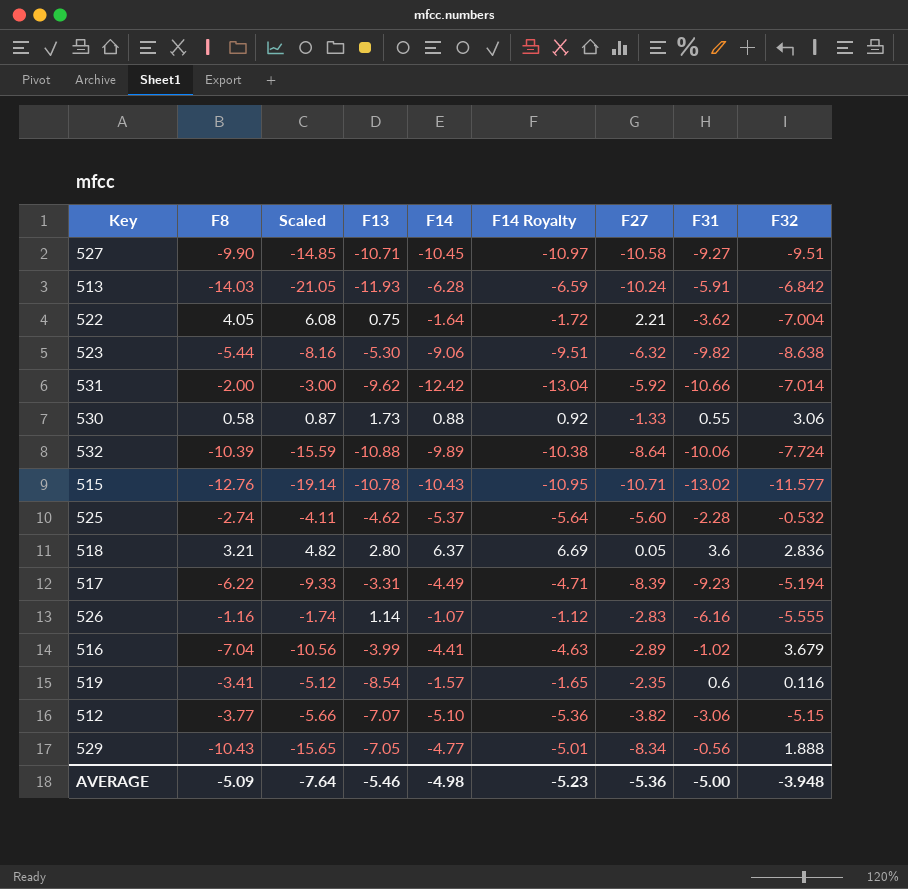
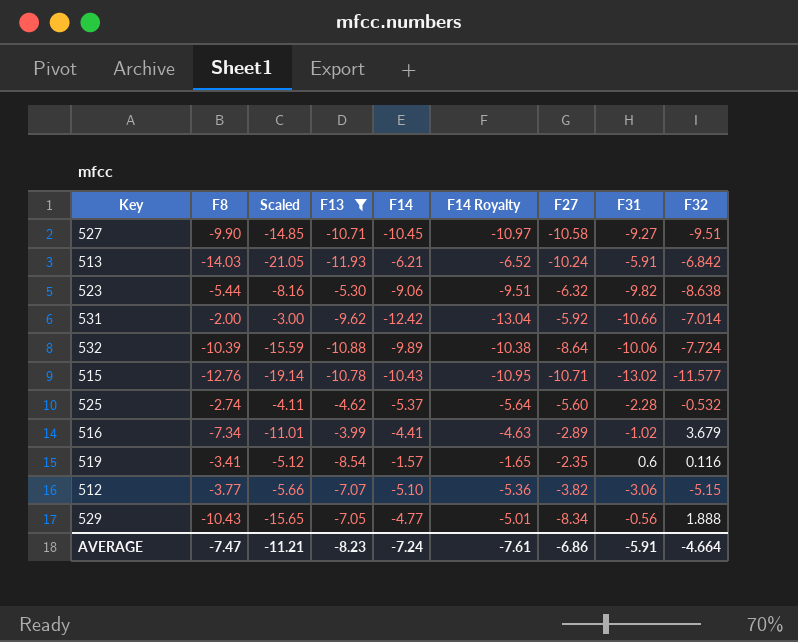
filter: none -> F13 <= -3.99
513 | F14: -6.28 -> -6.21
513 | F14 Royalty: -6.59 -> -6.52
516 | F8: -7.04 -> -7.34
516 | Scaled: -10.56 -> -11.01
AVERAGE | F8: -5.09 -> -7.47
AVERAGE | Scaled: -7.64 -> -11.21
AVERAGE | F13: -5.46 -> -8.23
AVERAGE | F14: -4.98 -> -7.24
AVERAGE | F14 Royalty: -5.23 -> -7.61
AVERAGE | F27: -5.36 -> -6.86
AVERAGE | F31: -5.00 -> -5.91
AVERAGE | F32: -3.948 -> -4.664

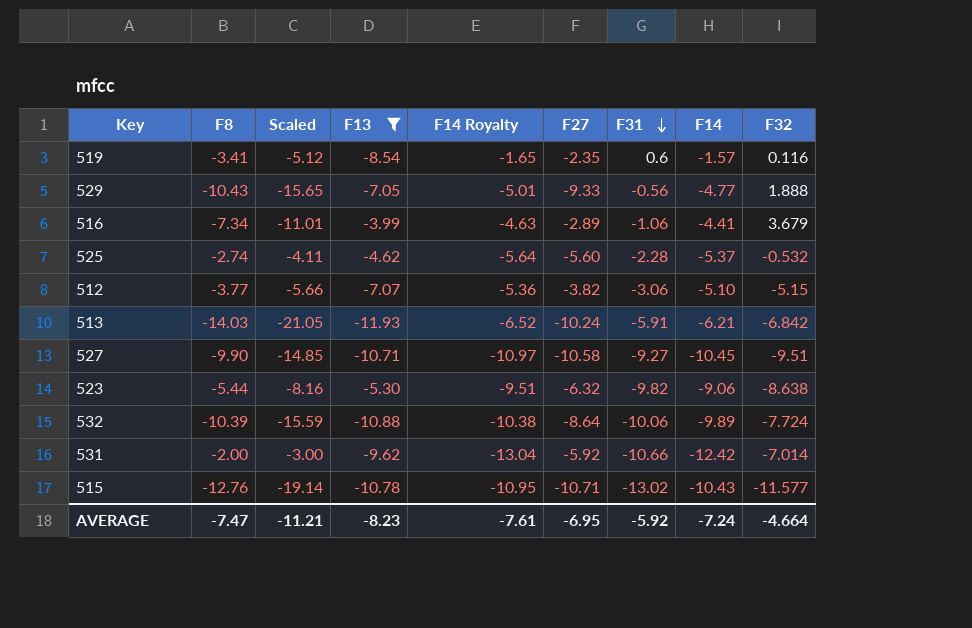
row order: none -> F31 descending
column F14 | position: 5 -> 8
529 | F27: -8.34 -> -9.33
516 | F31: -1.02 -> -1.06
AVERAGE | F27: -6.86 -> -6.95
AVERAGE | F31: -5.91 -> -5.92

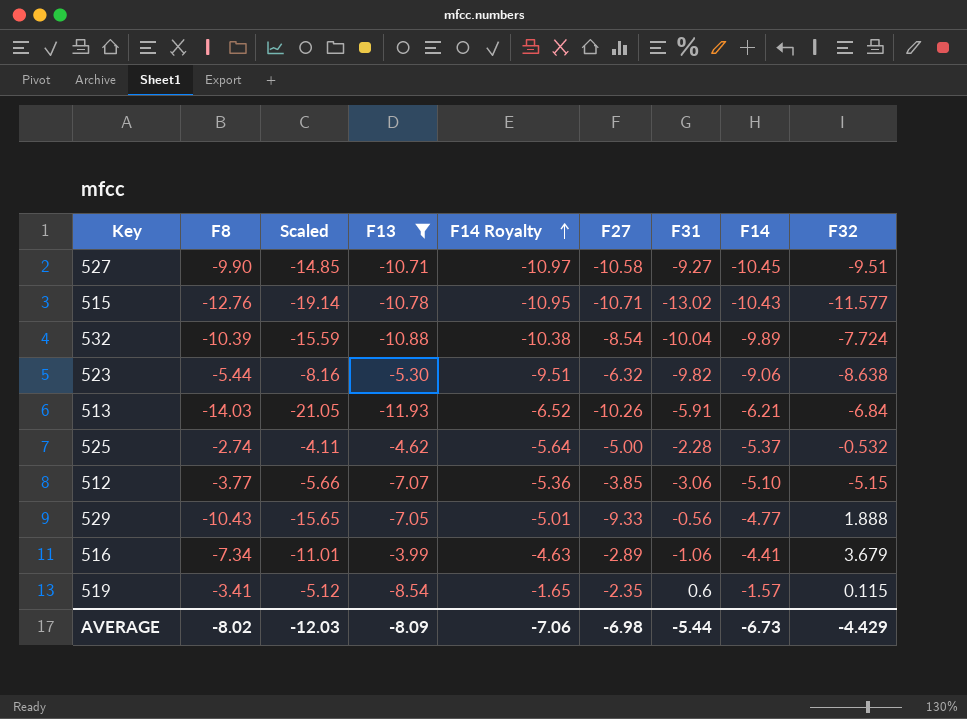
row order: F31 descending -> F14 Royalty ascending
row 531: -2.00 | -3.00 | -9.62 | -13.04 | -5.92 | -10.66 | -12.42 | -7.014 -> none
532 | F27: -8.64 -> -8.54
532 | F31: -10.06 -> -10.04
513 | F27: -10.24 -> -10.26
513 | F32: -6.842 -> -6.84
525 | F27: -5.60 -> -5.00
512 | F27: -3.82 -> -3.85
519 | F32: 0.116 -> 0.115
AVERAGE | F8: -7.47 -> -8.02
AVERAGE | Scaled: -11.21 -> -12.03
AVERAGE | F13: -8.23 -> -8.09
AVERAGE | F14 Royalty: -7.61 -> -7.06
AVERAGE | F27: -6.95 -> -6.98
AVERAGE | F31: -5.92 -> -5.44
AVERAGE | F14: -7.24 -> -6.73
AVERAGE | F32: -4.664 -> -4.429

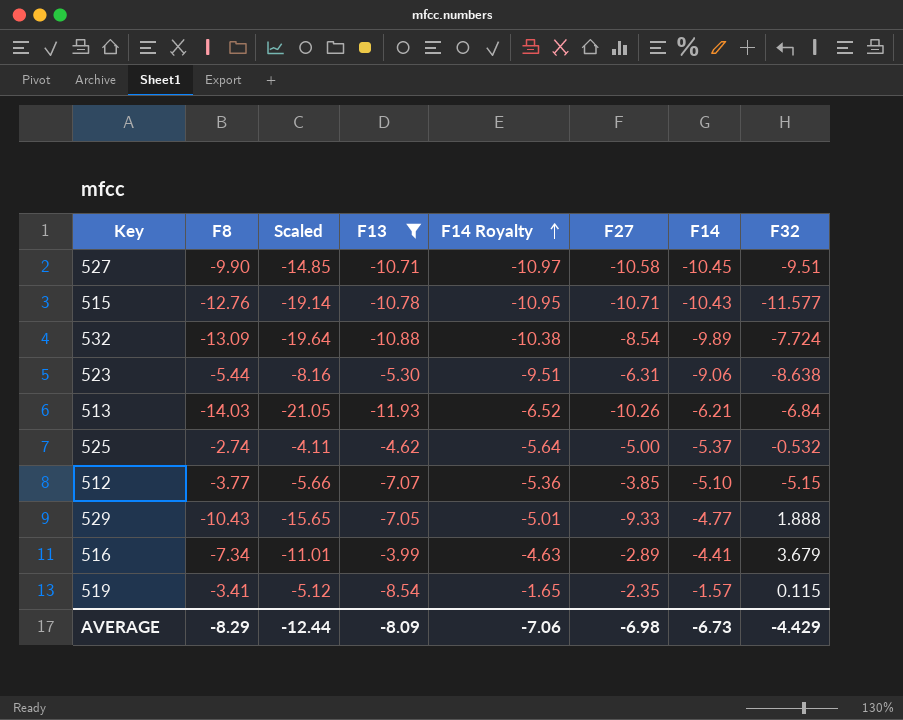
column F31 | position: 7 -> none
532 | F8: -10.39 -> -13.09
532 | Scaled: -15.59 -> -19.64
523 | F27: -6.32 -> -6.31
AVERAGE | F8: -8.02 -> -8.29
AVERAGE | Scaled: -12.03 -> -12.44

